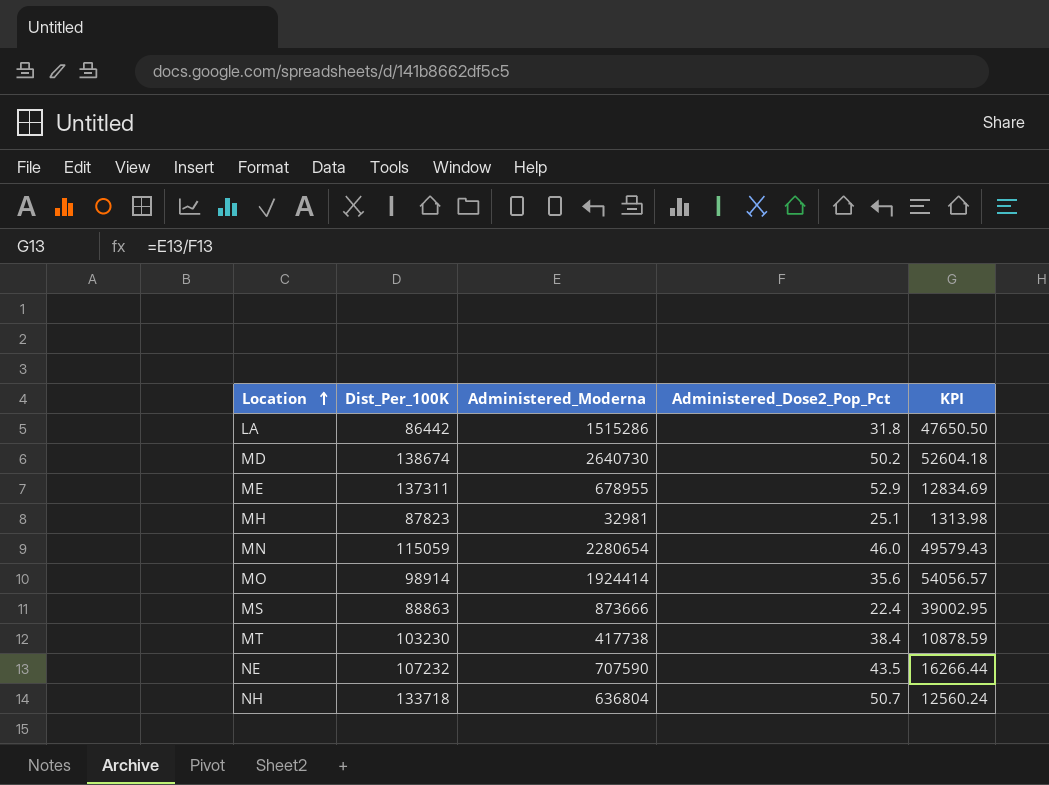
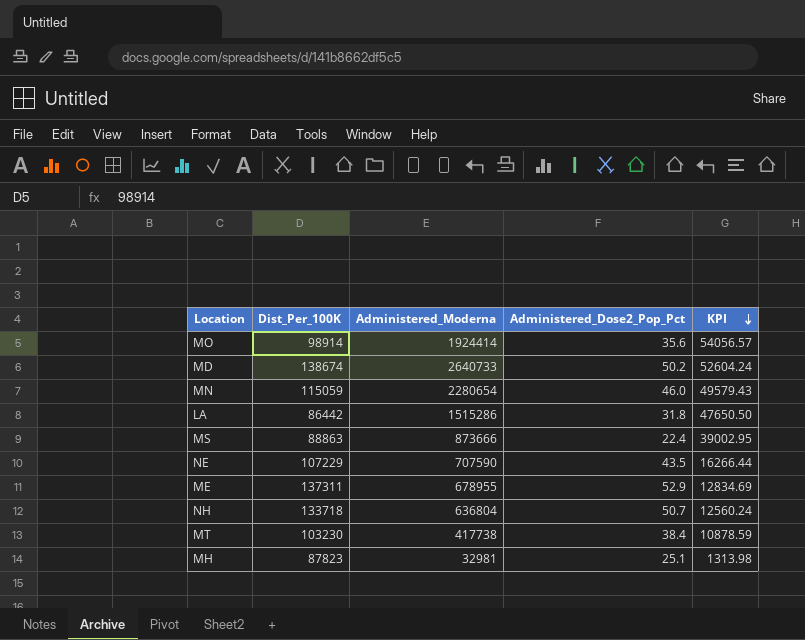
row order: Location ascending -> KPI descending
MD | Administered_Moderna: 2640730 -> 2640733
MD | KPI: 52604.18 -> 52604.24
NE | Dist_Per_100K: 107232 -> 107229

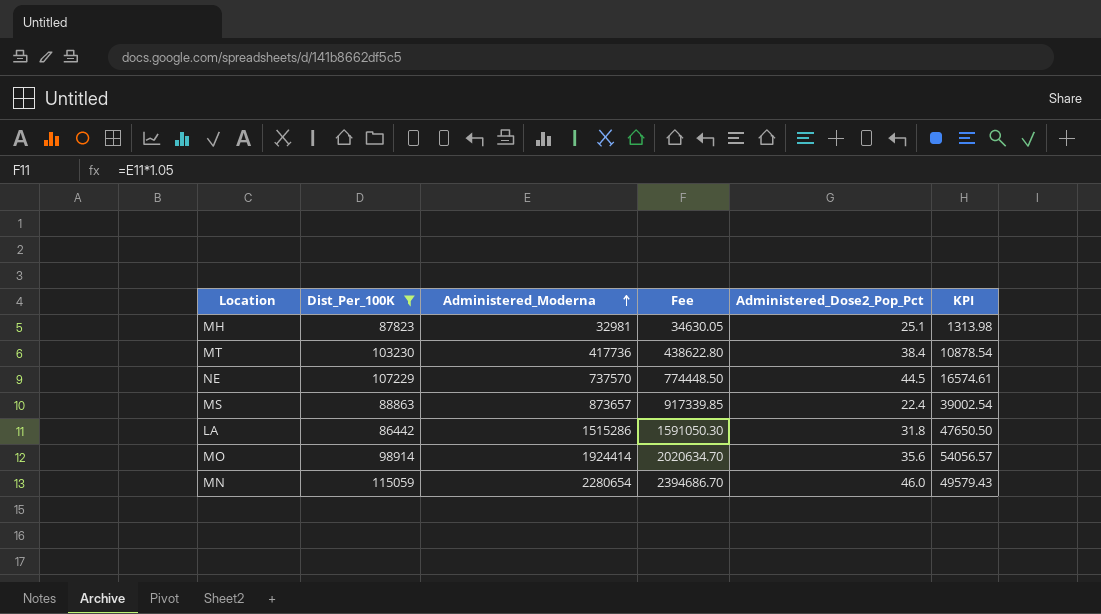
filter: none -> Dist_Per_100K <= 115059
row order: KPI descending -> Administered_Moderna ascending
column Fee | formula: none -> [Administered_Moderna] * 1.05
MT | Administered_Moderna: 417738 -> 417736
MT | KPI: 10878.59 -> 10878.54
NE | Administered_Moderna: 707590 -> 737570
NE | Administered_Dose2_Pop_Pct: 43.5 -> 44.5
NE | KPI: 16266.44 -> 16574.61
MS | Administered_Moderna: 873666 -> 873657
MS | KPI: 39002.95 -> 39002.54

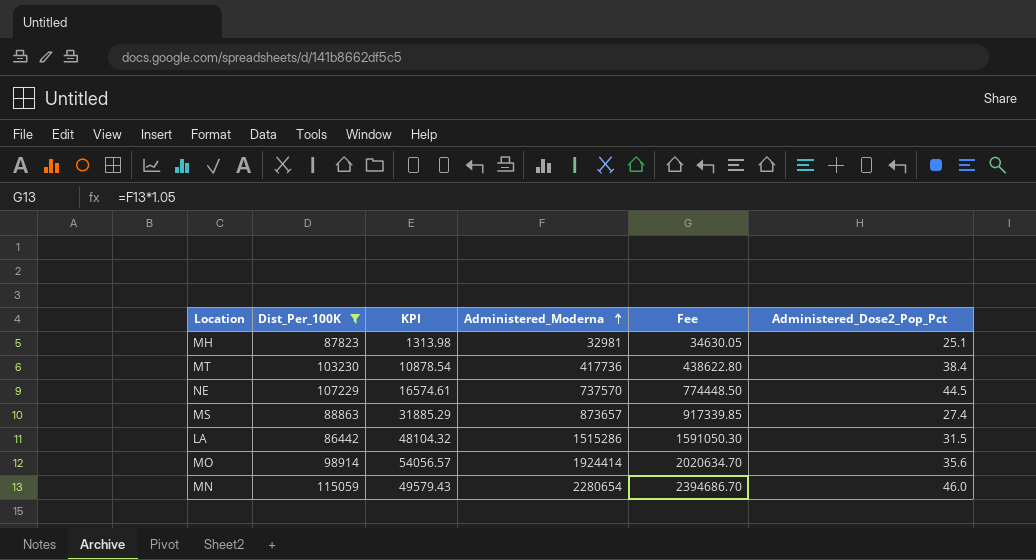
column KPI | position: 6 -> 3
MS | KPI: 39002.54 -> 31885.29
MS | Administered_Dose2_Pop_Pct: 22.4 -> 27.4
LA | KPI: 47650.50 -> 48104.32
LA | Administered_Dose2_Pop_Pct: 31.8 -> 31.5

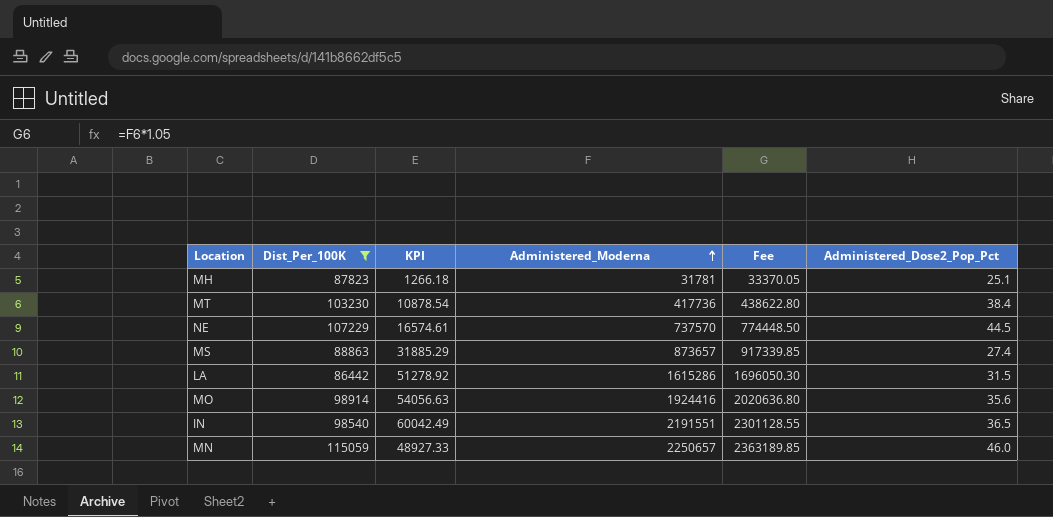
MH | KPI: 1313.98 -> 1266.18
MH | Administered_Moderna: 32981 -> 31781
MH | Fee: 34630.05 -> 33370.05
LA | KPI: 48104.32 -> 51278.92
LA | Administered_Moderna: 1515286 -> 1615286
LA | Fee: 1591050.30 -> 1696050.30
MO | KPI: 54056.57 -> 54056.63
MO | Administered_Moderna: 1924414 -> 1924416
MO | Fee: 2020634.70 -> 2020636.80
row IN: none -> 98540 | 60042.49 | 2191551 | 2301128.55 | 36.5
MN | KPI: 49579.43 -> 48927.33
MN | Administered_Moderna: 2280654 -> 2250657
MN | Fee: 2394686.70 -> 2363189.85

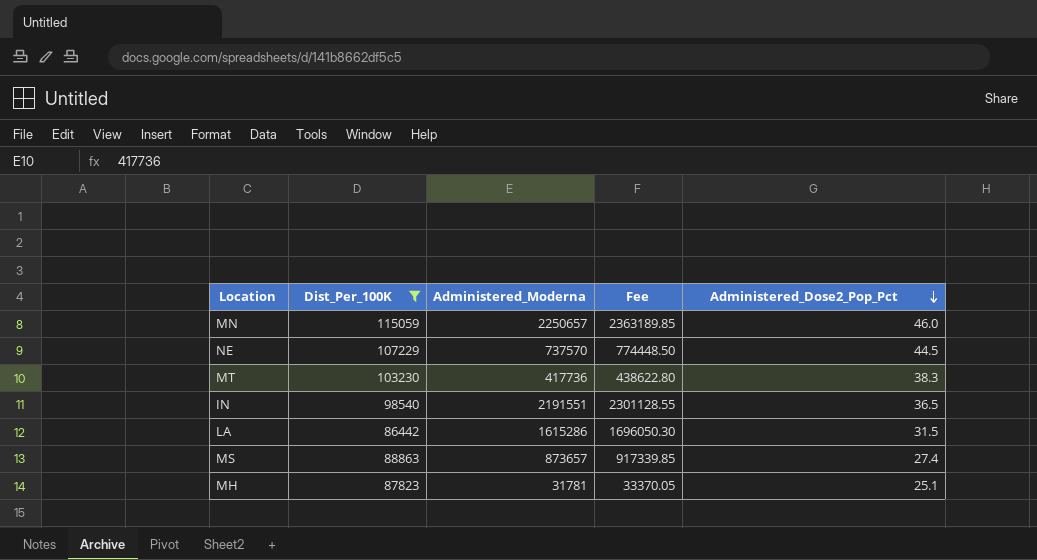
row order: Administered_Moderna ascending -> Administered_Dose2_Pop_Pct descending
column KPI | formula: [Administered_Moderna] / [Administered_Dose2_Pop_Pct] -> none
row MO: 98914 | 54056.63 | 1924416 | 2020636.80 | 35.6 -> none
MT | Administered_Dose2_Pop_Pct: 38.4 -> 38.3

